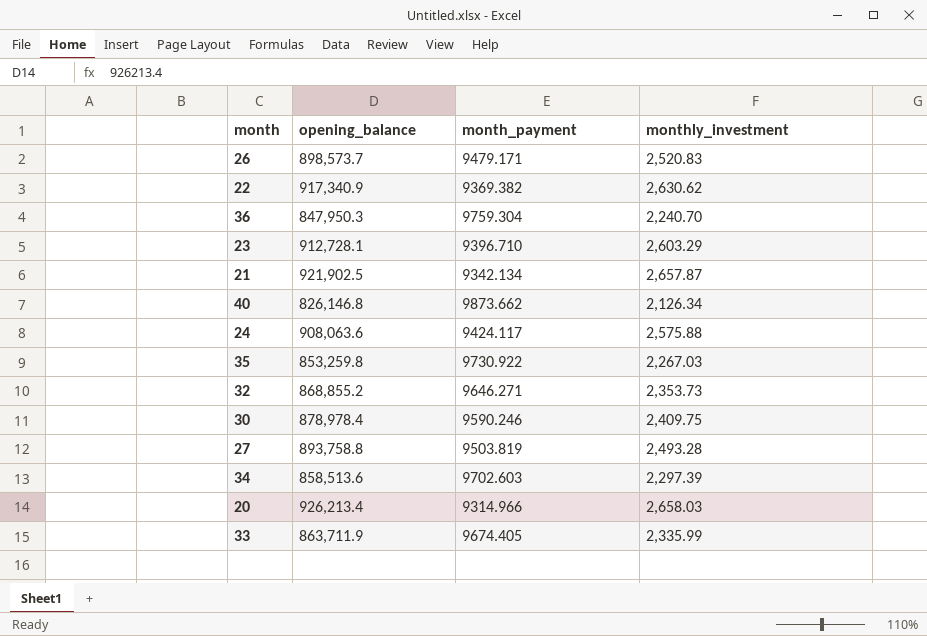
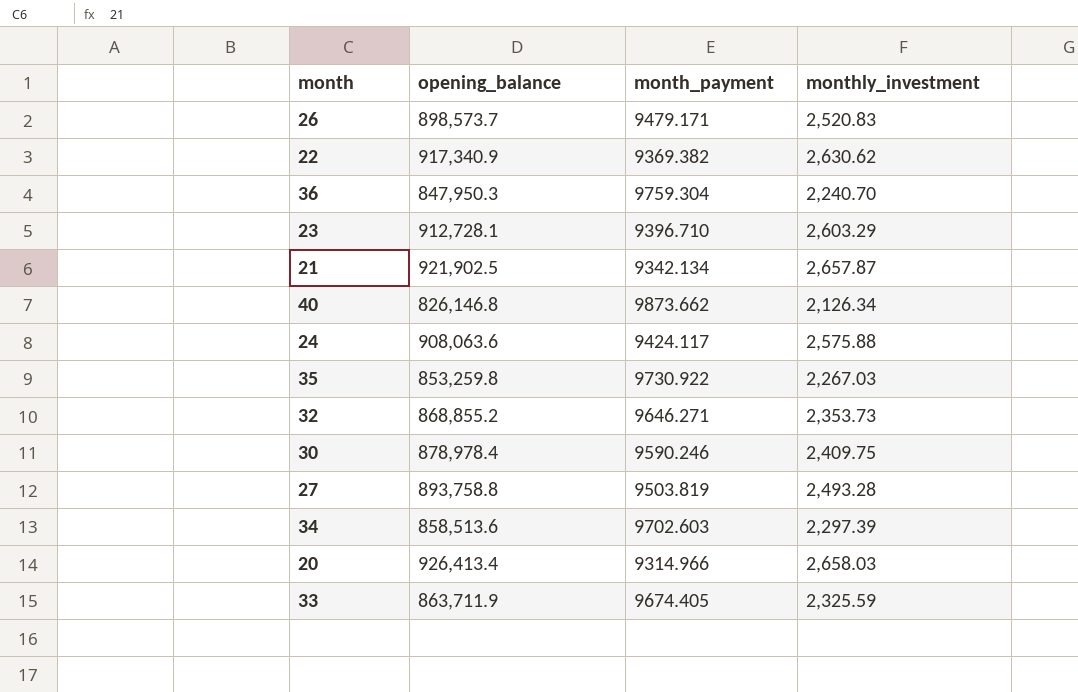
20 | opening_balance: 926,213.4 -> 926,413.4
33 | monthly_investment: 2,335.99 -> 2,325.59

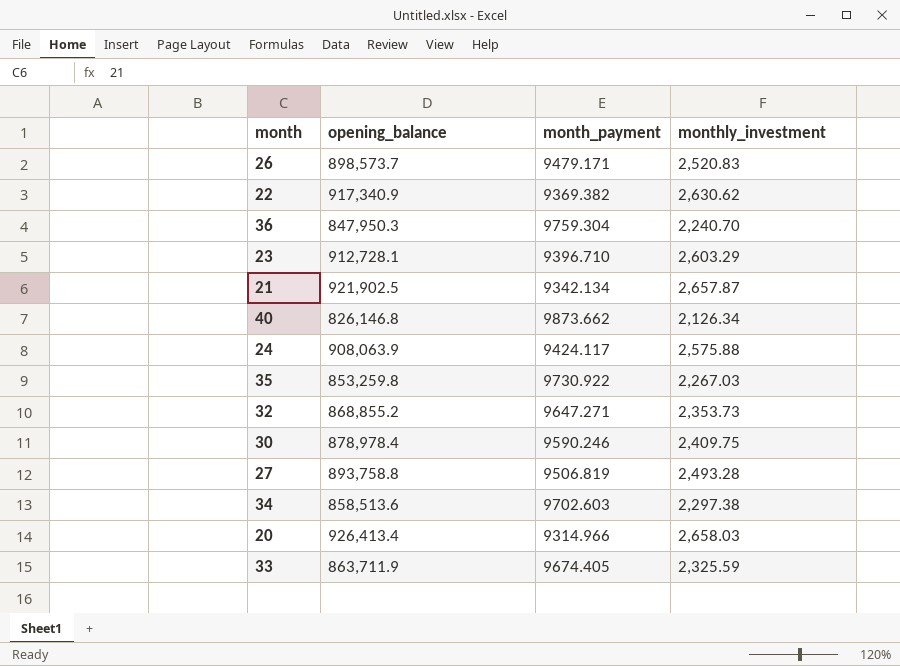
24 | opening_balance: 908,063.6 -> 908,063.9
32 | month_payment: 9646.271 -> 9647.271
27 | month_payment: 9503.819 -> 9506.819
34 | monthly_investment: 2,297.39 -> 2,297.38

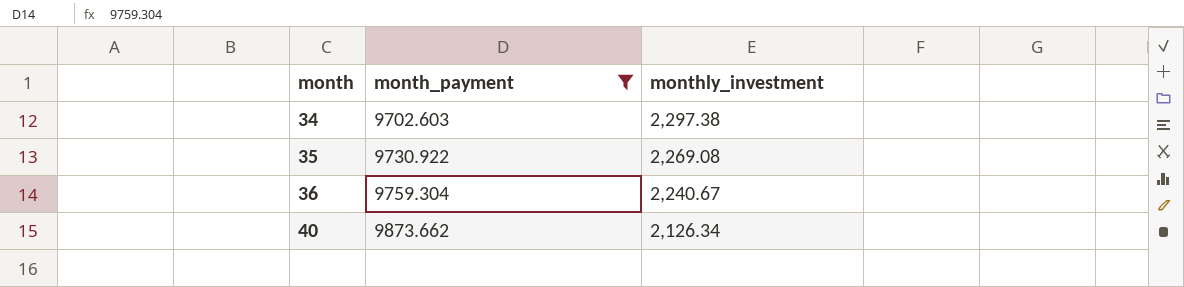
filter: none -> month_payment >= 9702.603
row order: none -> month ascending
column opening_balance | position: 2 -> none
35 | monthly_investment: 2,267.03 -> 2,269.08
36 | monthly_investment: 2,240.70 -> 2,240.67

